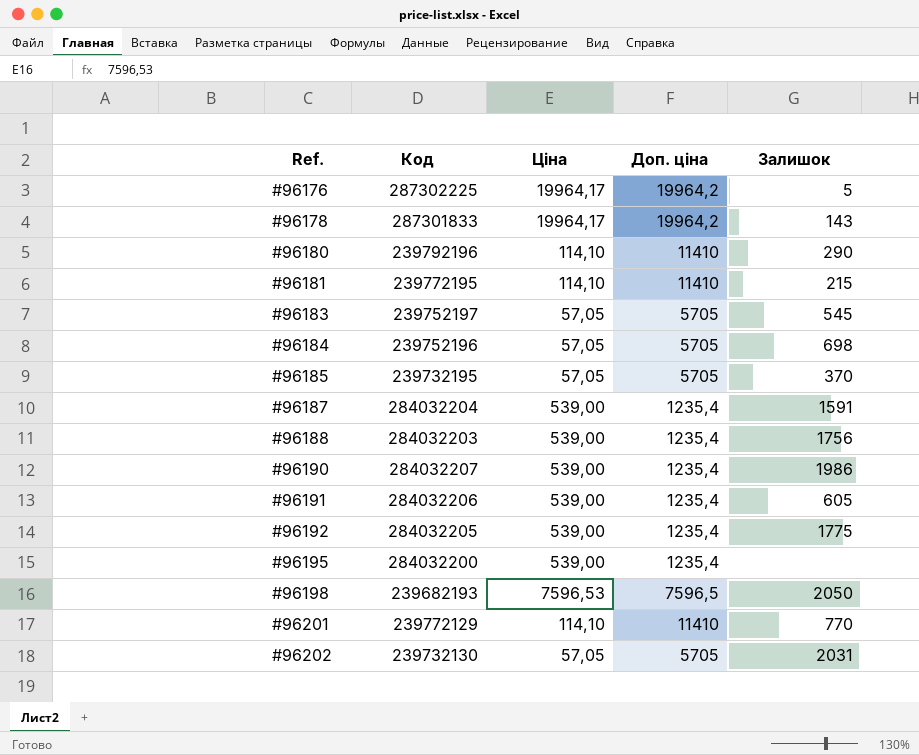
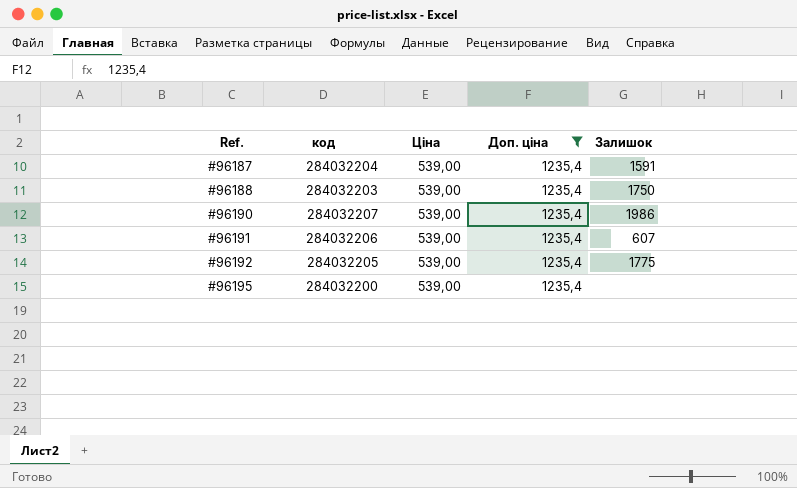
filter: none -> Доп. ціна = 1235,4
column name: Код -> код
#96188 | Залишок: 1756 -> 1750
#96191 | Залишок: 605 -> 607

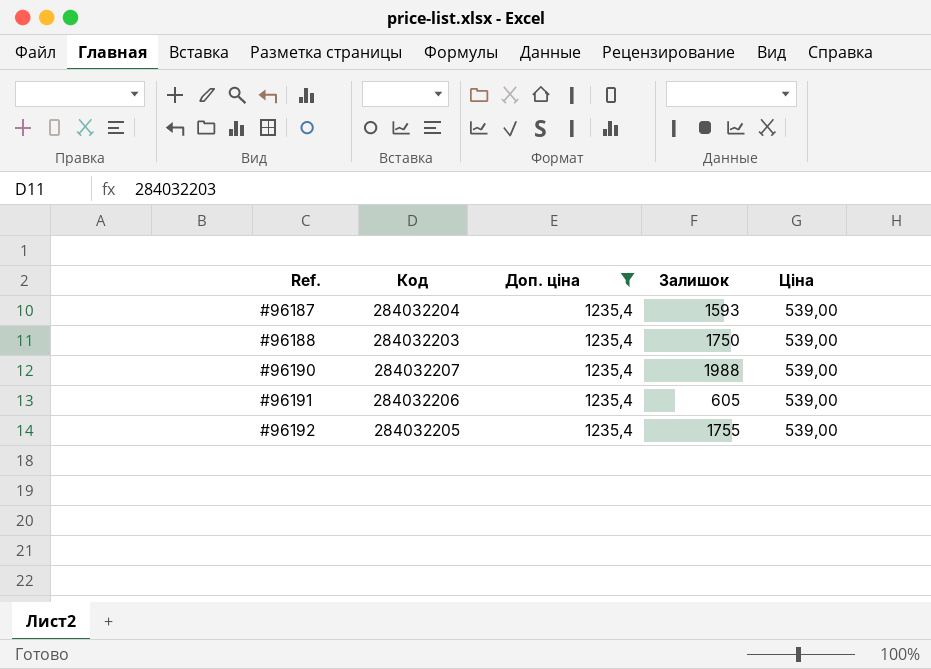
column name: код -> Код
column Ціна | position: 3 -> 5
row #96195: 284032200 | 539,00 | 1235,4 | none -> none
#96187 | Залишок: 1591 -> 1593
#96190 | Залишок: 1986 -> 1988
#96191 | Залишок: 607 -> 605
#96192 | Залишок: 1775 -> 1755

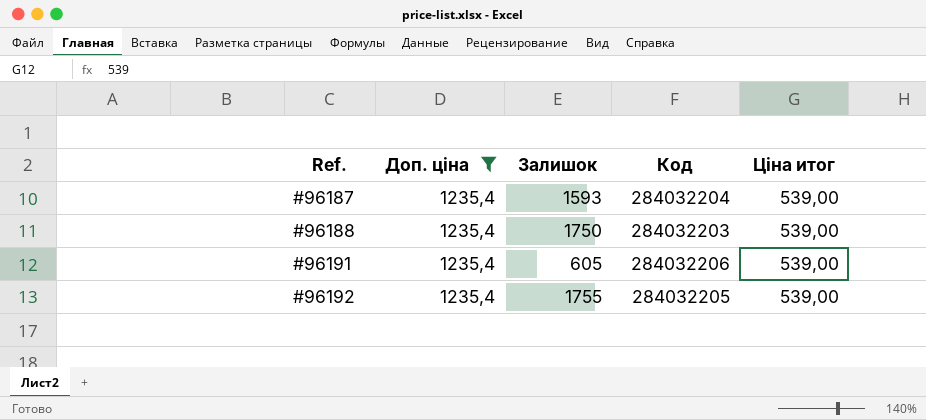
column Код | position: 2 -> 4
column name: Ціна -> Ціна итог
row #96190: 284032207 | 1235,4 | 1988 | 539,00 -> none

